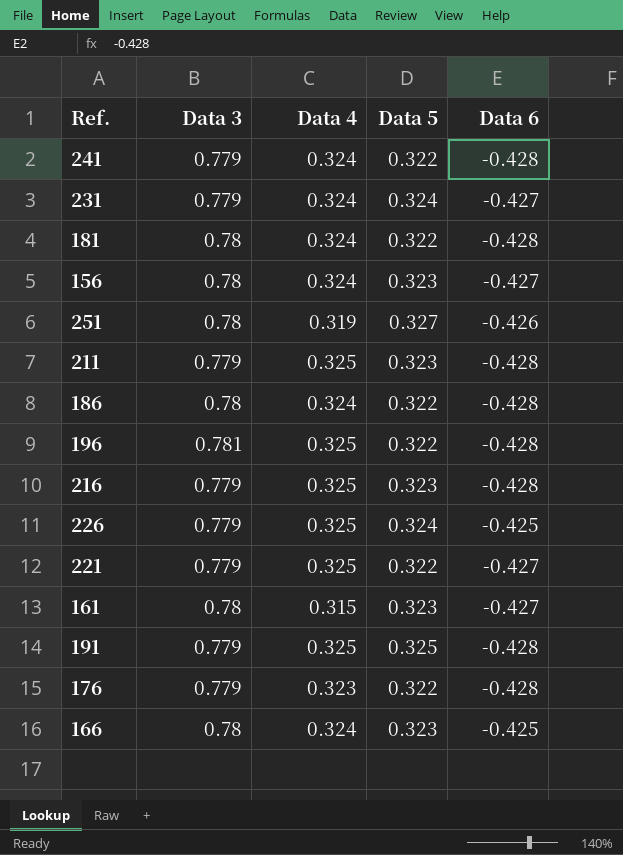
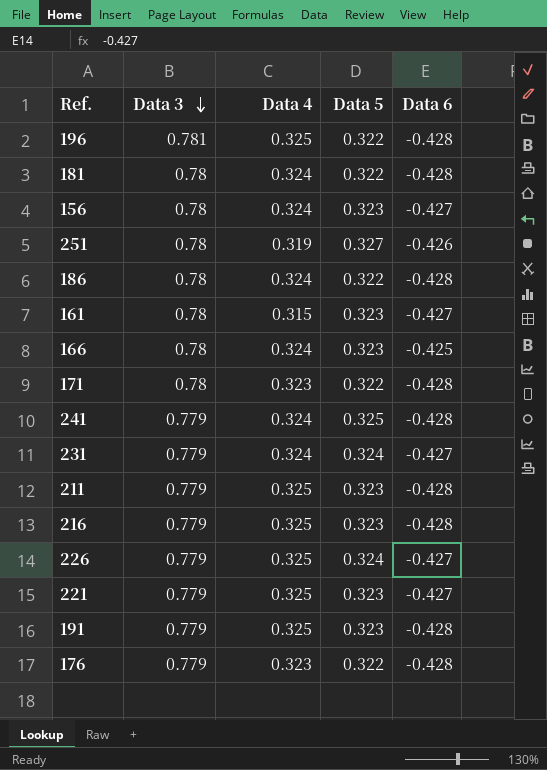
row order: none -> Data 3 descending
row 171: none -> 0.78 | 0.323 | 0.322 | -0.428
241 | Data 5: 0.322 -> 0.325
226 | Data 6: -0.425 -> -0.427
221 | Data 5: 0.322 -> 0.323
191 | Data 5: 0.325 -> 0.323

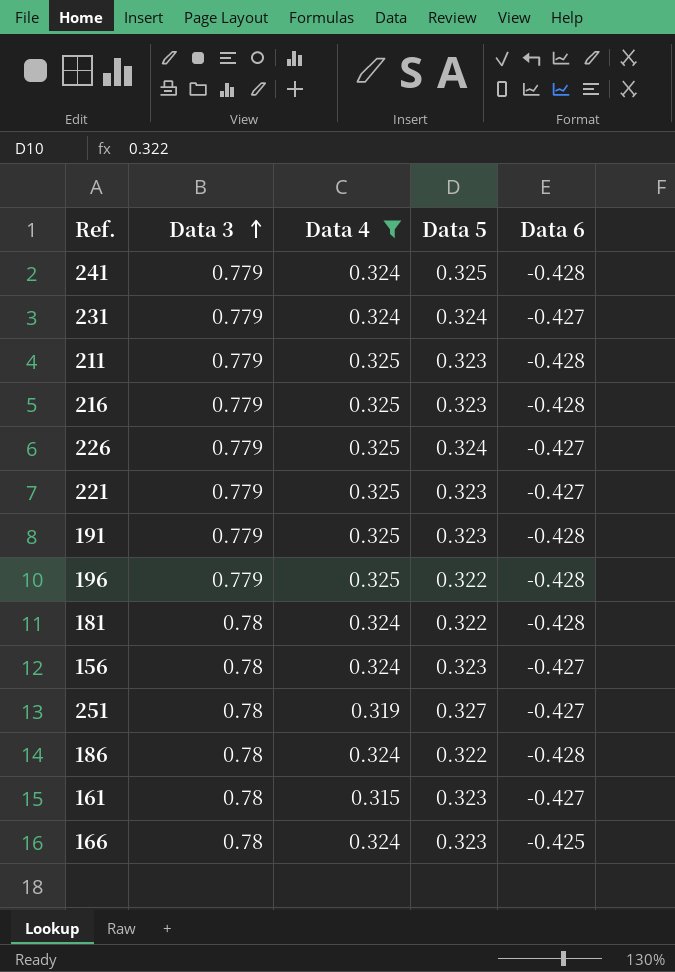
filter: none -> Data 4 != 0.323
row order: Data 3 descending -> Data 3 ascending
196 | Data 3: 0.781 -> 0.779
251 | Data 6: -0.426 -> -0.427

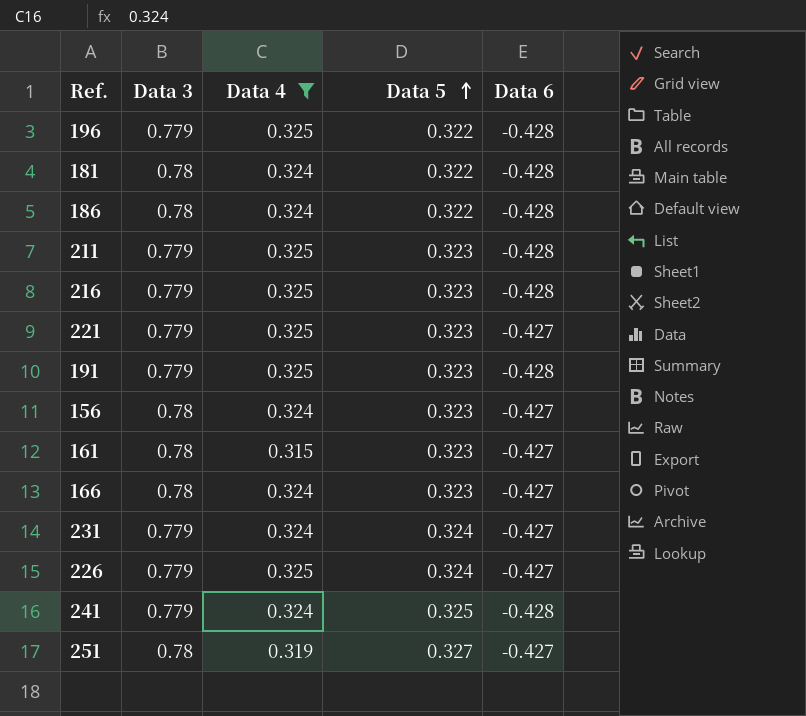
row order: Data 3 ascending -> Data 5 ascending
166 | Data 6: -0.425 -> -0.427

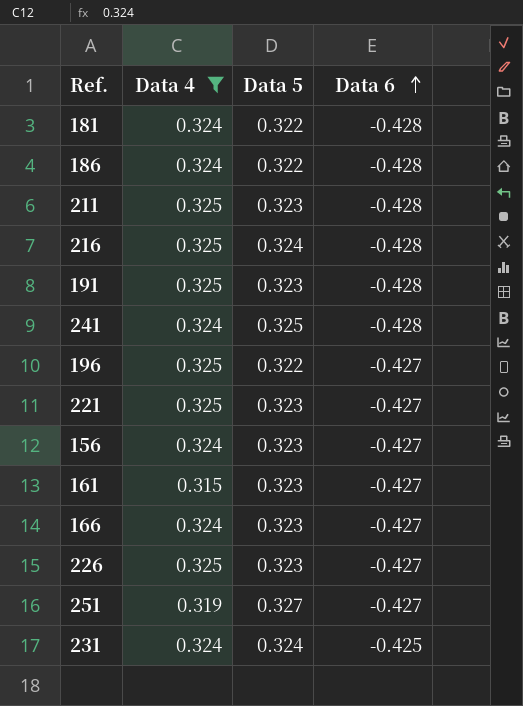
row order: Data 5 ascending -> Data 6 ascending
column Data 3 | position: 2 -> none
216 | Data 5: 0.323 -> 0.324
196 | Data 6: -0.428 -> -0.427
226 | Data 5: 0.324 -> 0.323
231 | Data 6: -0.427 -> -0.425

